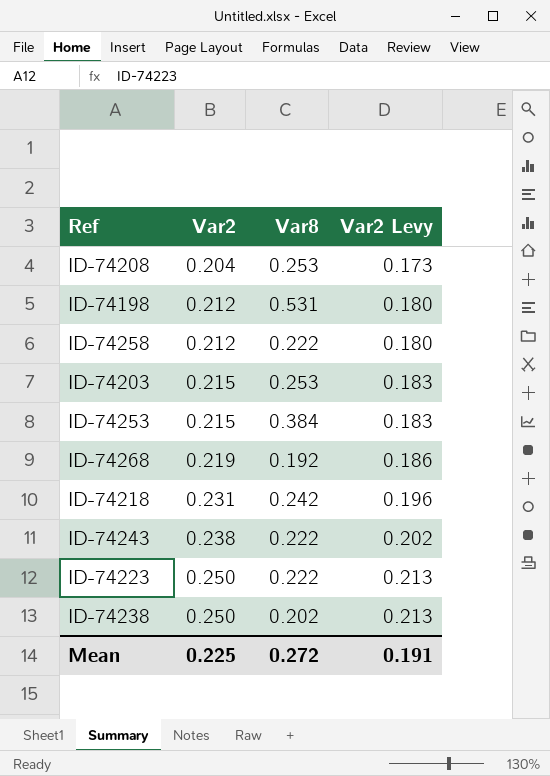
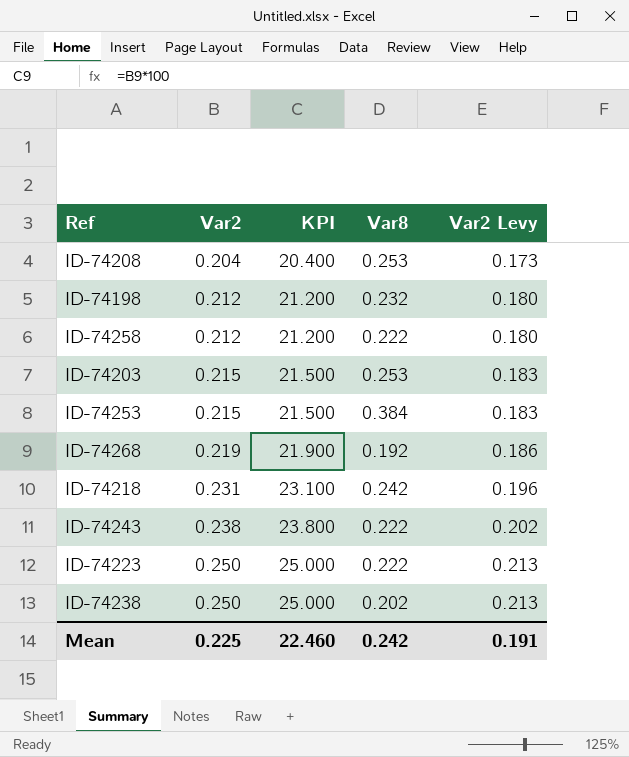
column KPI | formula: none -> [Var2] * 100
ID-74198 | Var8: 0.531 -> 0.232
Mean | Var8: 0.272 -> 0.242

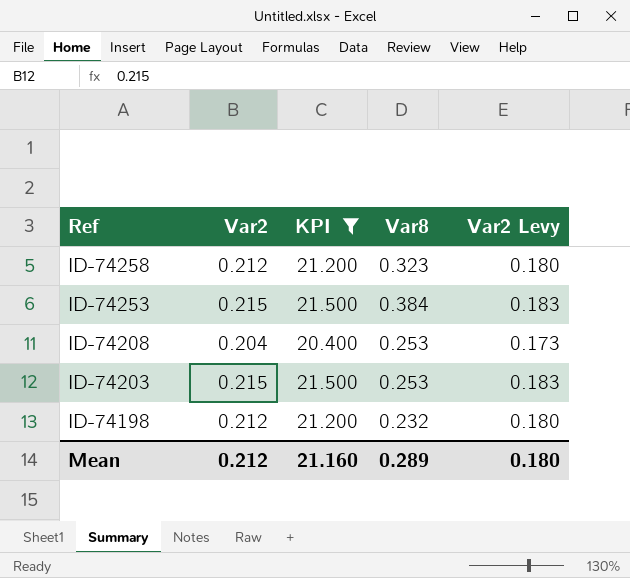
filter: none -> KPI <= 21.500
row order: Var2 ascending -> Ref descending
ID-74258 | Var8: 0.222 -> 0.323
Mean | Var2: 0.225 -> 0.212
Mean | KPI: 22.460 -> 21.160
Mean | Var8: 0.242 -> 0.289
Mean | Var2 Levy: 0.191 -> 0.180

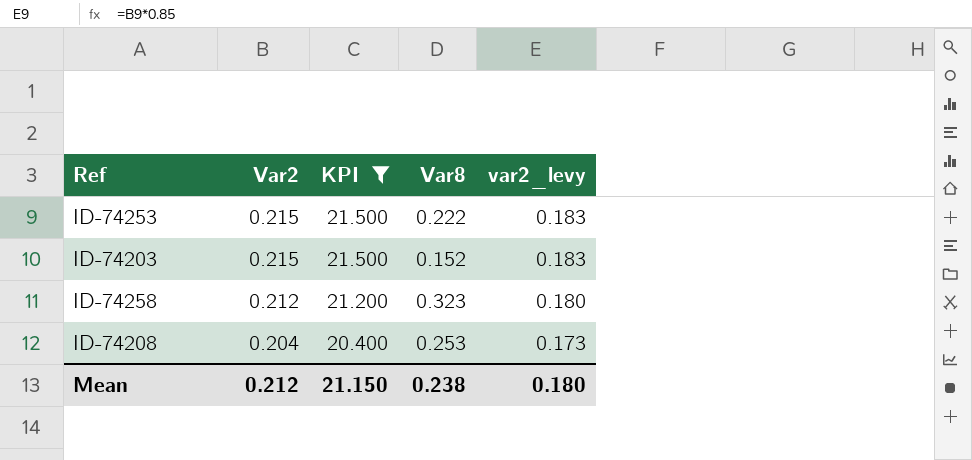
row order: Ref descending -> Var2 descending
column name: Var2 Levy -> var2_levy
row ID-74198: 0.212 | 21.200 | 0.232 | 0.180 -> none
ID-74253 | Var8: 0.384 -> 0.222
ID-74203 | Var8: 0.253 -> 0.152
Mean | KPI: 21.160 -> 21.150
Mean | Var8: 0.289 -> 0.238

